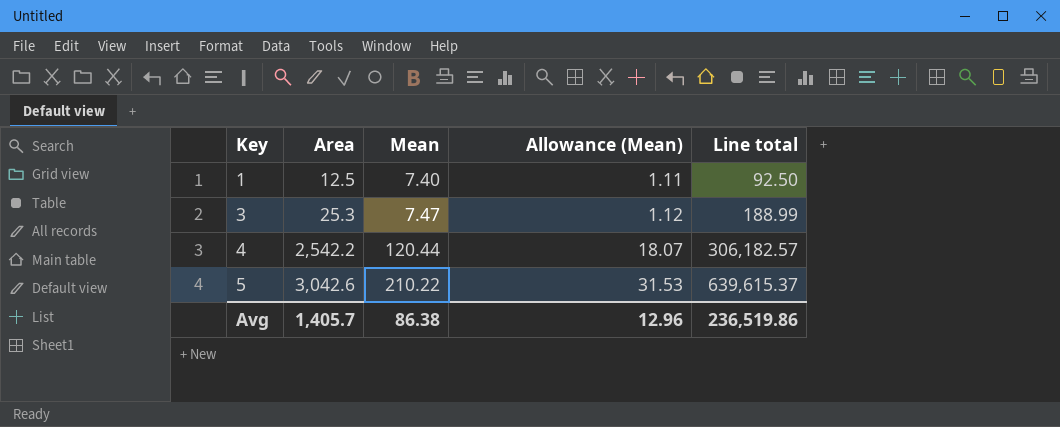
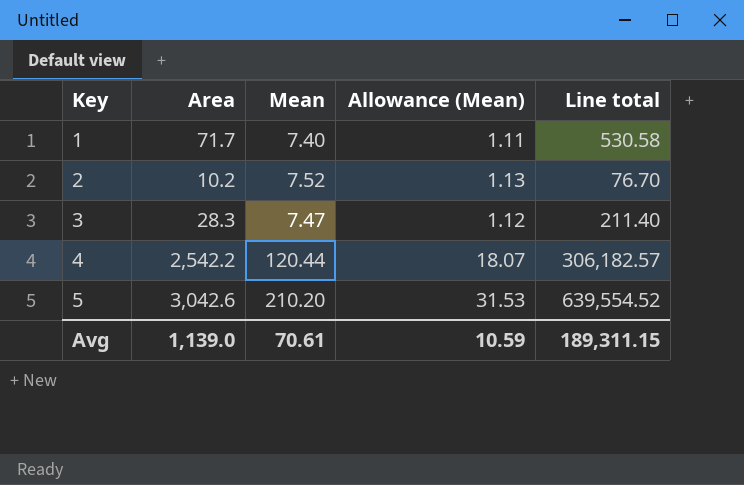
1 | Area: 12.5 -> 71.7
1 | Line total: 92.50 -> 530.58
row 2: none -> 10.2 | 7.52 | 1.13 | 76.70
3 | Area: 25.3 -> 28.3
3 | Line total: 188.99 -> 211.40
5 | Mean: 210.22 -> 210.20
5 | Line total: 639,615.37 -> 639,554.52
Avg | Area: 1,405.7 -> 1,139.0
Avg | Mean: 86.38 -> 70.61
Avg | Allowance (Mean): 12.96 -> 10.59
Avg | Line total: 236,519.86 -> 189,311.15

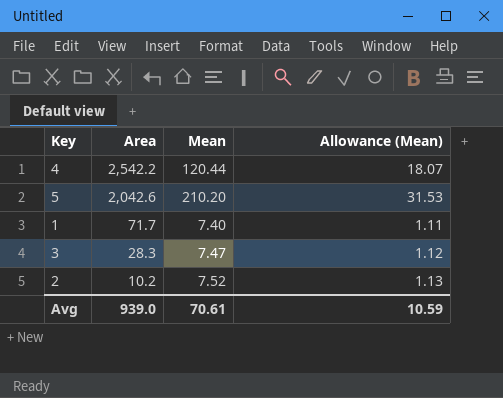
row order: Key ascending -> Area descending
column Line total | formula: [Area] * [Mean] -> none
5 | Area: 3,042.6 -> 2,042.6
Avg | Area: 1,139.0 -> 939.0

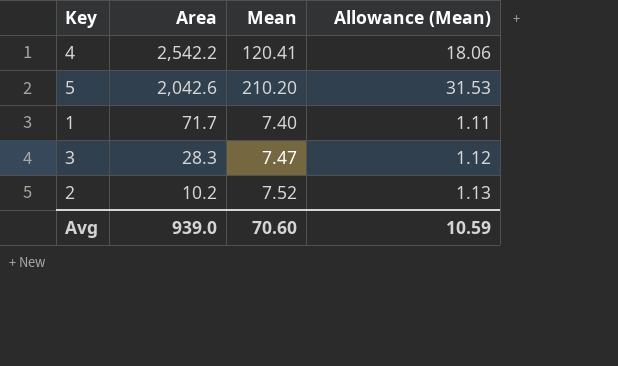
4 | Mean: 120.44 -> 120.41
4 | Allowance (Mean): 18.07 -> 18.06
Avg | Mean: 70.61 -> 70.60

